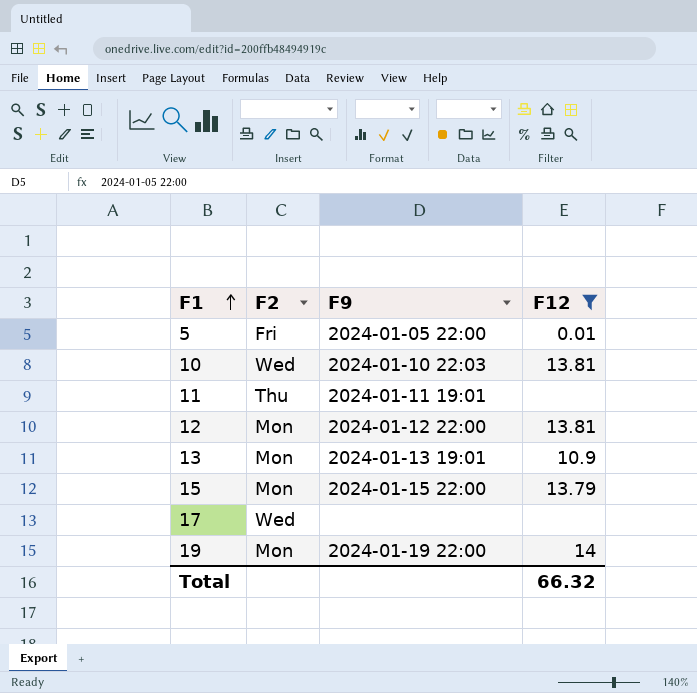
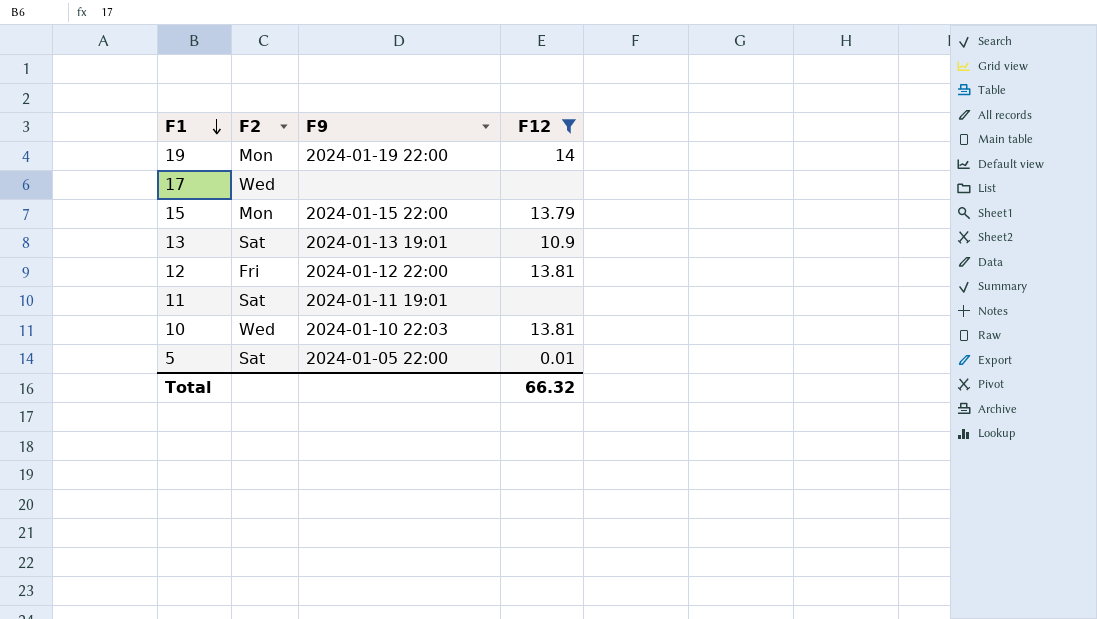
row order: F1 ascending -> F1 descending
13 | F2: Mon -> Sat
12 | F2: Mon -> Fri
11 | F2: Thu -> Sat
5 | F2: Fri -> Sat

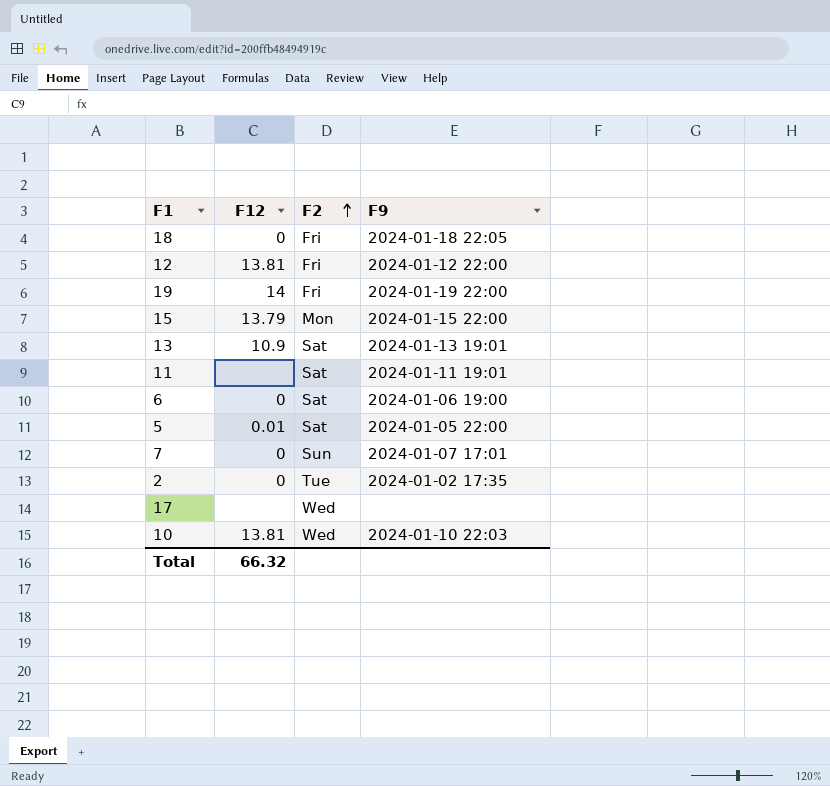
filter: F12 != 0 -> none
row order: F1 descending -> F2 ascending
column F12 | position: 4 -> 2
19 | F2: Mon -> Fri

